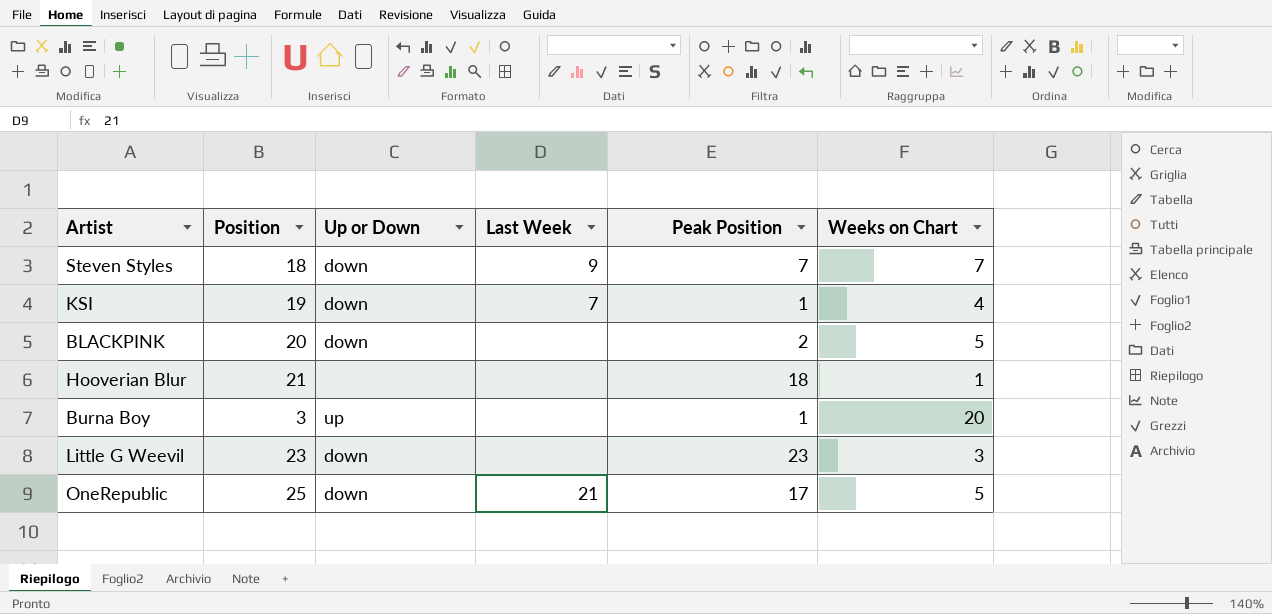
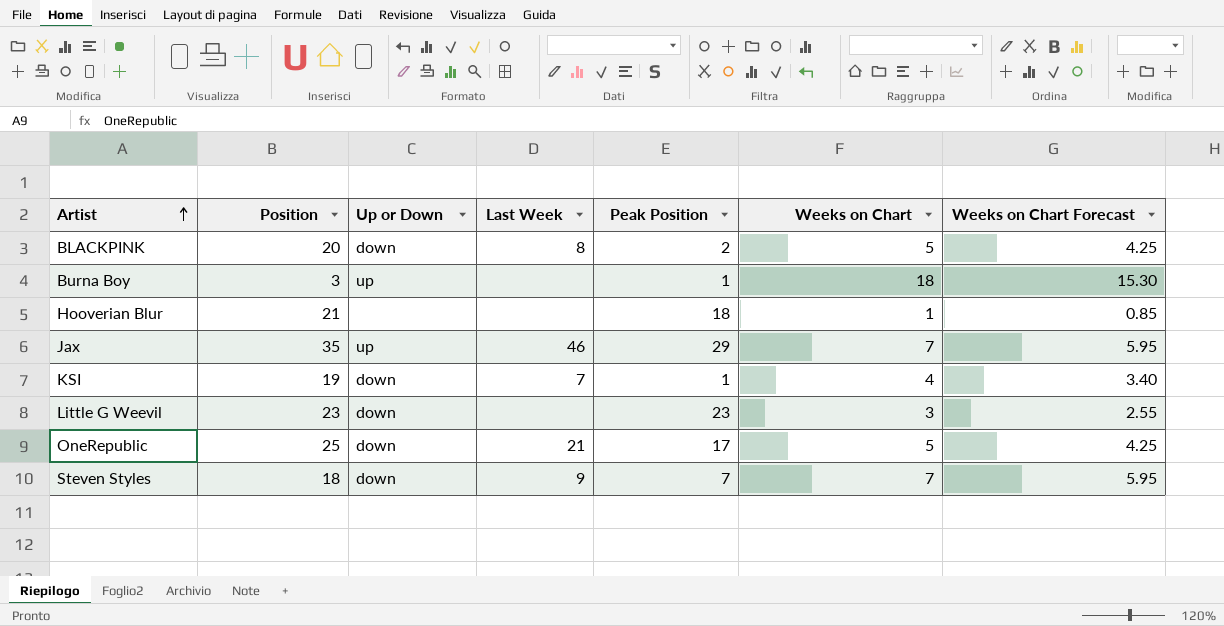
row order: none -> Artist ascending
column Weeks on Chart Forecast | formula: none -> [Weeks on Chart] * 0.85
BLACKPINK | Last Week: none -> 8
Burna Boy | Weeks on Chart: 20 -> 18
row Jax: none -> 35 | up | 46 | 29 | 7 | 5.95

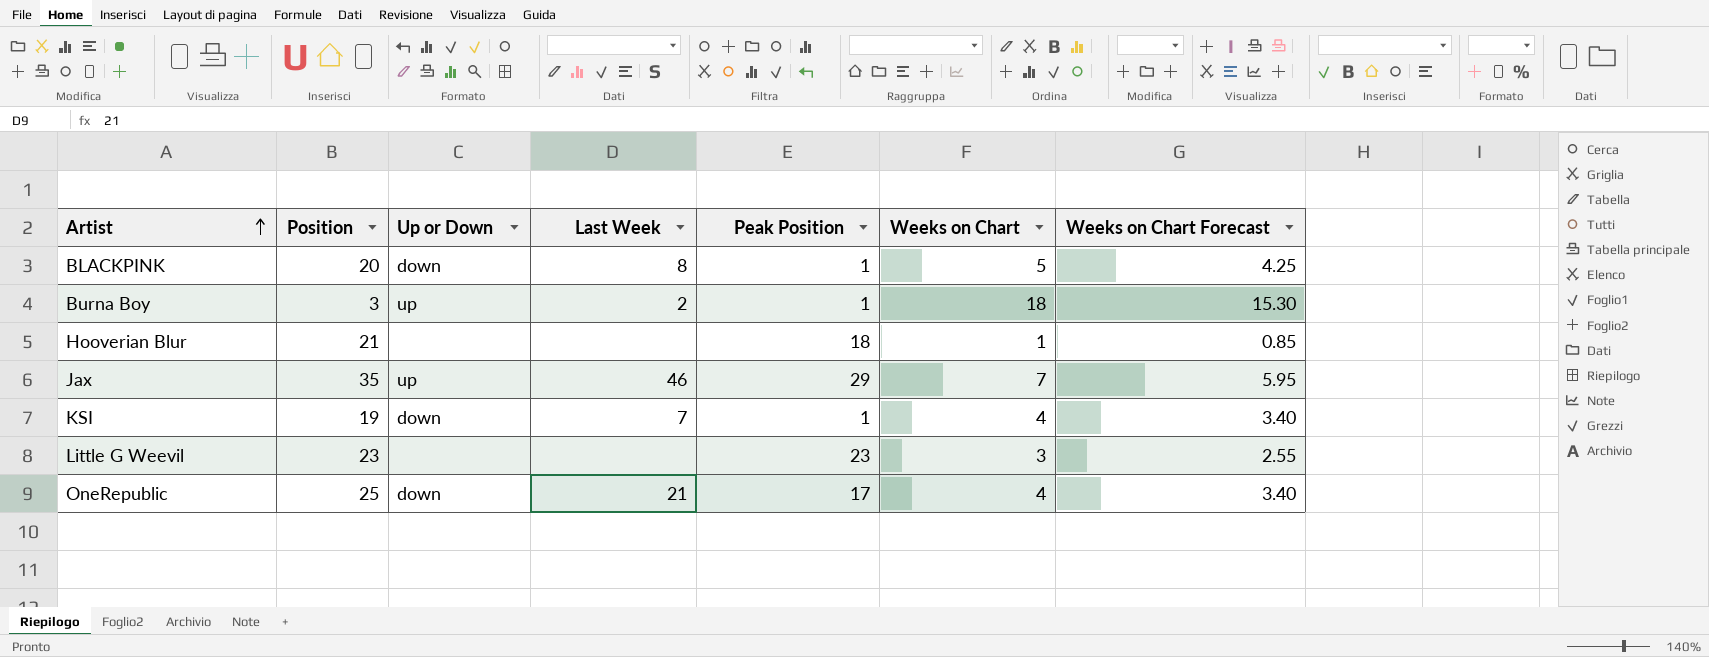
row Steven Styles: 18 | down | 9 | 7 | 7 | 5.95 -> none
BLACKPINK | Peak Position: 2 -> 1
Burna Boy | Last Week: none -> 2
Little G Weevil | Up or Down: down -> none
OneRepublic | Weeks on Chart: 5 -> 4
OneRepublic | Weeks on Chart Forecast: 4.25 -> 3.40

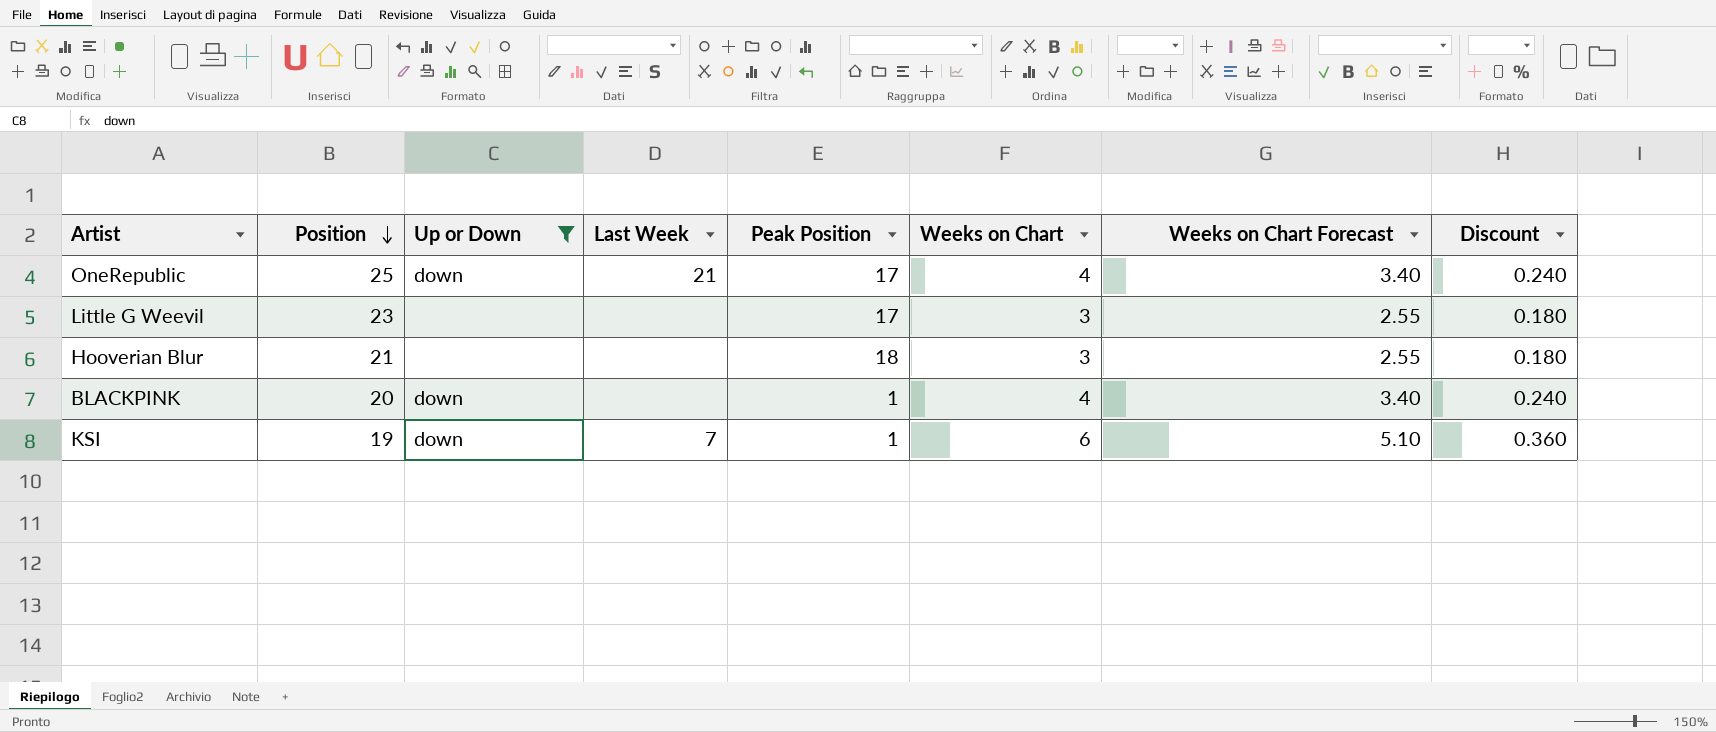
filter: none -> Up or Down != up
row order: Artist ascending -> Position descending
column Discount | formula: none -> [Weeks on Chart] * 0.06
Little G Weevil | Peak Position: 23 -> 17
Hooverian Blur | Weeks on Chart: 1 -> 3
Hooverian Blur | Weeks on Chart Forecast: 0.85 -> 2.55
BLACKPINK | Last Week: 8 -> none
BLACKPINK | Weeks on Chart: 5 -> 4
BLACKPINK | Weeks on Chart Forecast: 4.25 -> 3.40
KSI | Weeks on Chart: 4 -> 6
KSI | Weeks on Chart Forecast: 3.40 -> 5.10

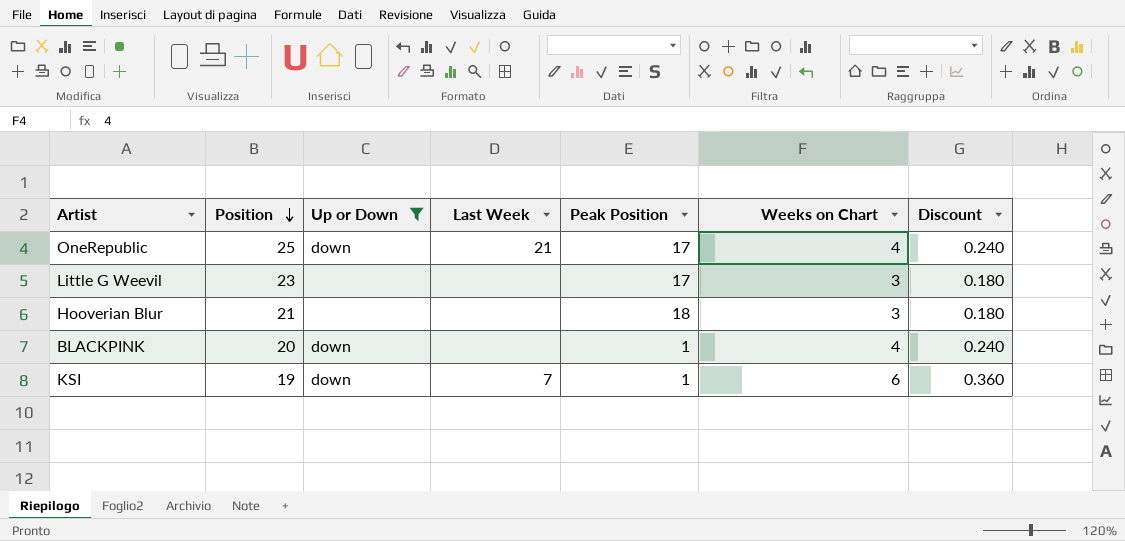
column Weeks on Chart Forecast | formula: [Weeks on Chart] * 0.85 -> none

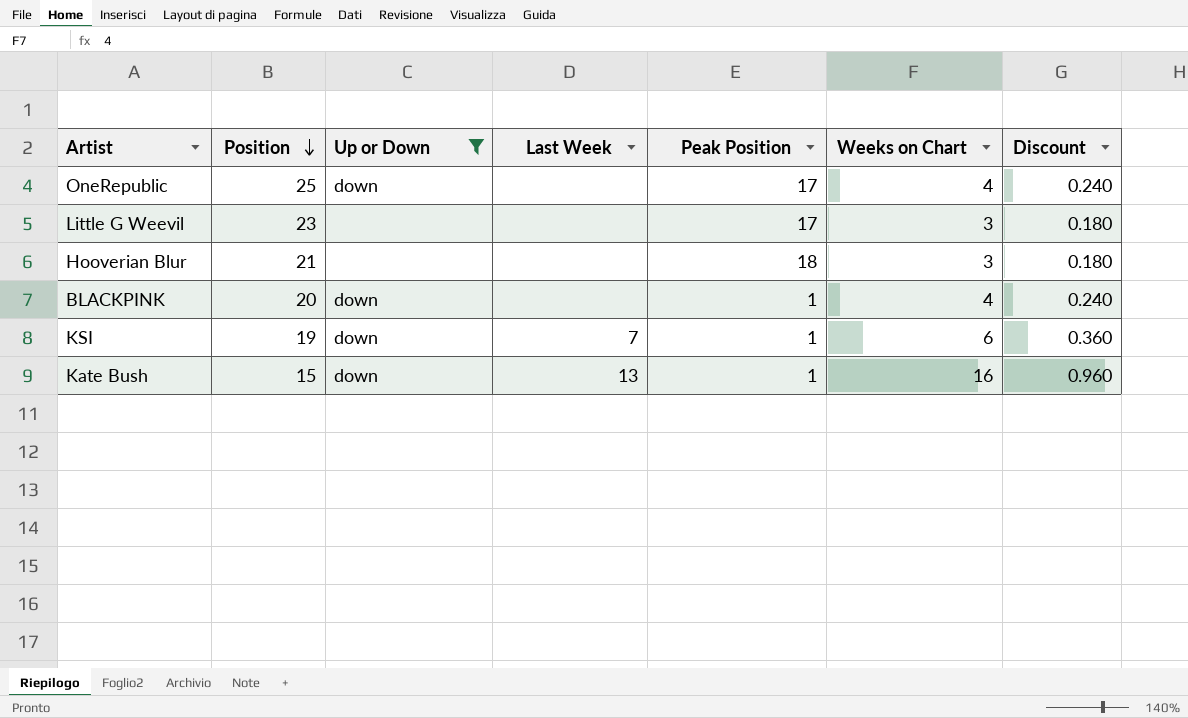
OneRepublic | Last Week: 21 -> none
row Kate Bush: none -> 15 | down | 13 | 1 | 16 | 0.960

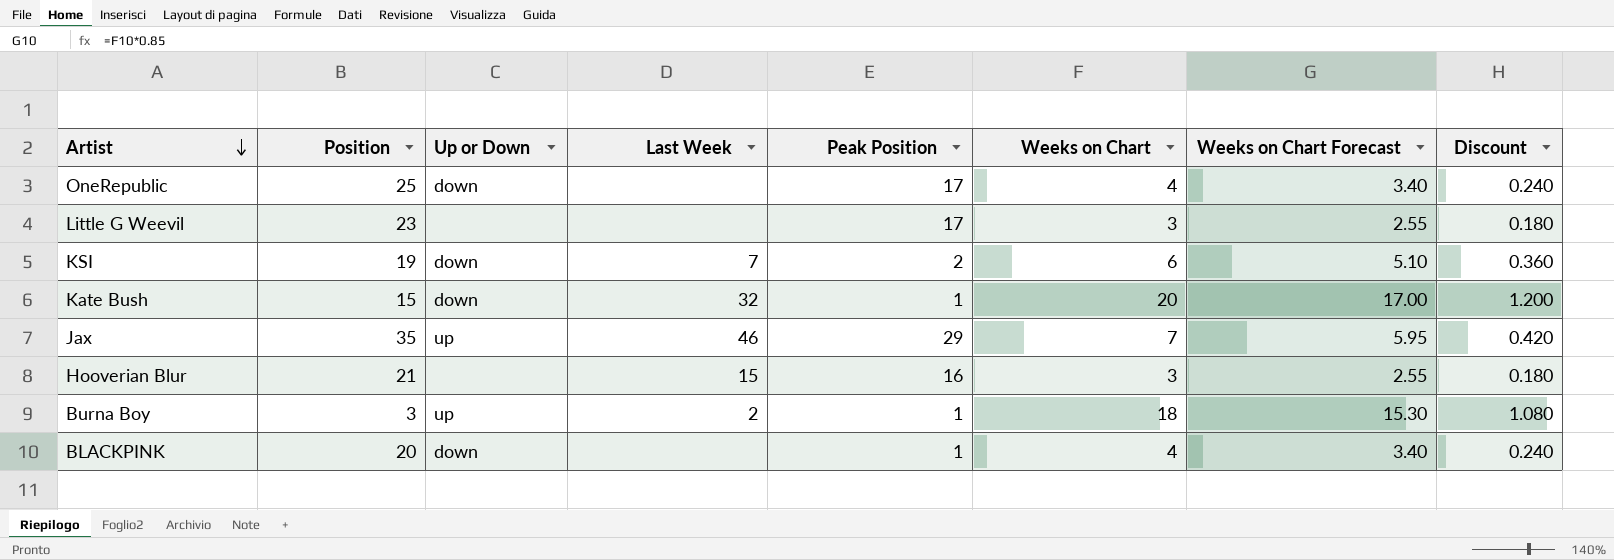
filter: Up or Down != up -> none
row order: Position descending -> Artist descending
column Weeks on Chart Forecast | formula: none -> [Weeks on Chart] * 0.85
KSI | Peak Position: 1 -> 2
Kate Bush | Last Week: 13 -> 32
Kate Bush | Weeks on Chart: 16 -> 20
Kate Bush | Discount: 0.960 -> 1.200
Hooverian Blur | Last Week: none -> 15
Hooverian Blur | Peak Position: 18 -> 16

